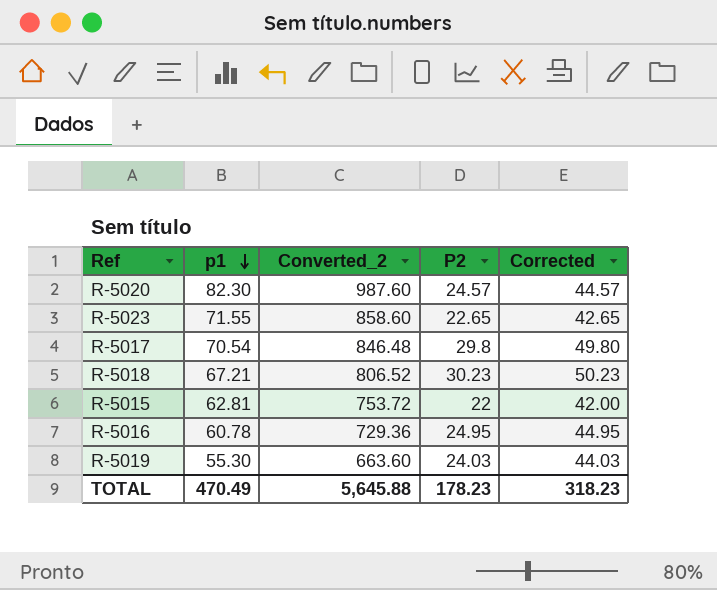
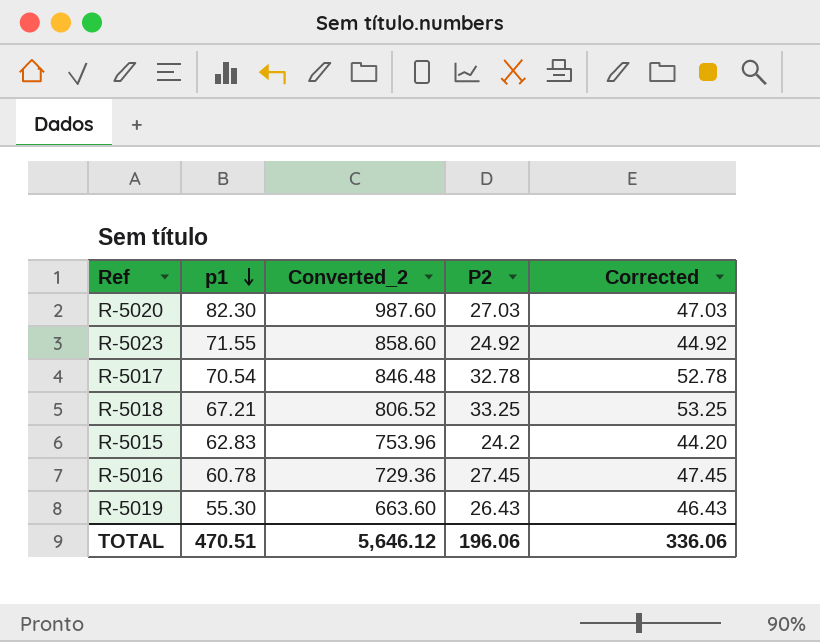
R-5020 | P2: 24.57 -> 27.03
R-5020 | Corrected: 44.57 -> 47.03
R-5023 | P2: 22.65 -> 24.92
R-5023 | Corrected: 42.65 -> 44.92
R-5017 | P2: 29.8 -> 32.78
R-5017 | Corrected: 49.80 -> 52.78
R-5018 | P2: 30.23 -> 33.25
R-5018 | Corrected: 50.23 -> 53.25
R-5015 | p1: 62.81 -> 62.83
R-5015 | Converted_2: 753.72 -> 753.96
R-5015 | P2: 22 -> 24.2
R-5015 | Corrected: 42.00 -> 44.20
R-5016 | P2: 24.95 -> 27.45
R-5016 | Corrected: 44.95 -> 47.45
R-5019 | P2: 24.03 -> 26.43
R-5019 | Corrected: 44.03 -> 46.43
TOTAL | p1: 470.49 -> 470.51
TOTAL | Converted_2: 5,645.88 -> 5,646.12
TOTAL | P2: 178.23 -> 196.06
TOTAL | Corrected: 318.23 -> 336.06

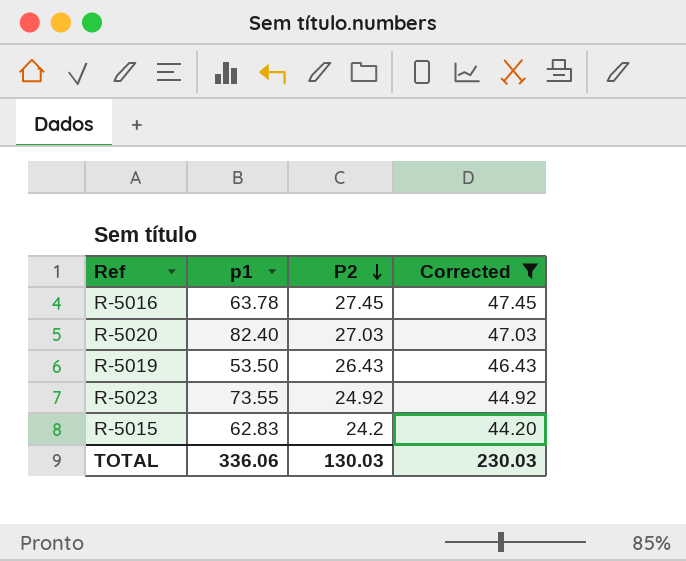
filter: none -> Corrected <= 47.45
row order: p1 descending -> P2 descending
column Converted_2 | formula: [p1] * 12 -> none
R-5016 | p1: 60.78 -> 63.78
R-5020 | p1: 82.30 -> 82.40
R-5019 | p1: 55.30 -> 53.50
R-5023 | p1: 71.55 -> 73.55
TOTAL | p1: 470.51 -> 336.06
TOTAL | P2: 196.06 -> 130.03
TOTAL | Corrected: 336.06 -> 230.03

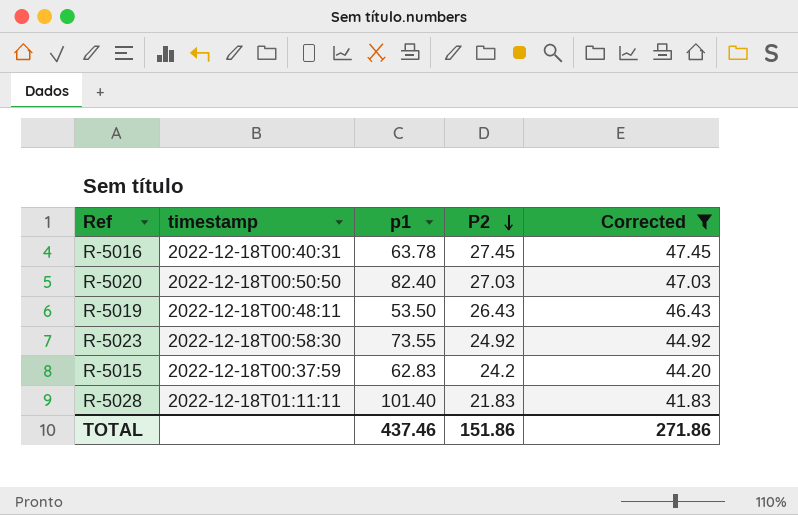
column timestamp | position: none -> 2
row R-5028: none -> 2022-12-18T01:11:11 | 101.40 | 21.83 | 41.83
TOTAL | p1: 336.06 -> 437.46
TOTAL | P2: 130.03 -> 151.86
TOTAL | Corrected: 230.03 -> 271.86

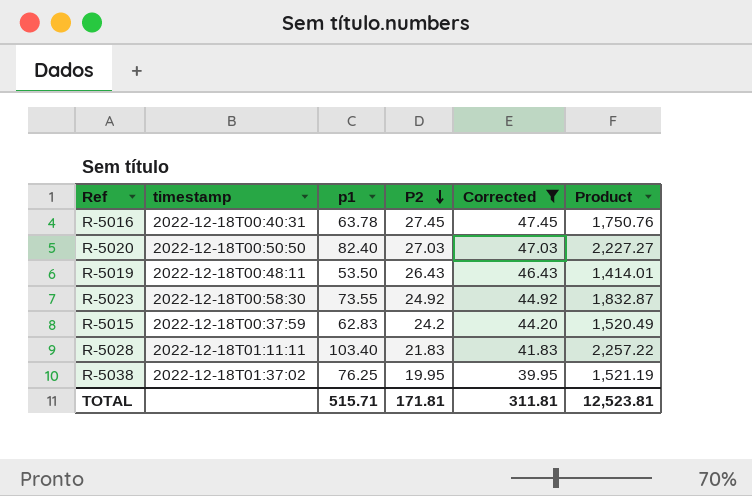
column Product | formula: none -> [p1] * [P2]
R-5028 | p1: 101.40 -> 103.40
row R-5038: none -> 2022-12-18T01:37:02 | 76.25 | 19.95 | 39.95 | 1,521.19
TOTAL | p1: 437.46 -> 515.71
TOTAL | P2: 151.86 -> 171.81
TOTAL | Corrected: 271.86 -> 311.81

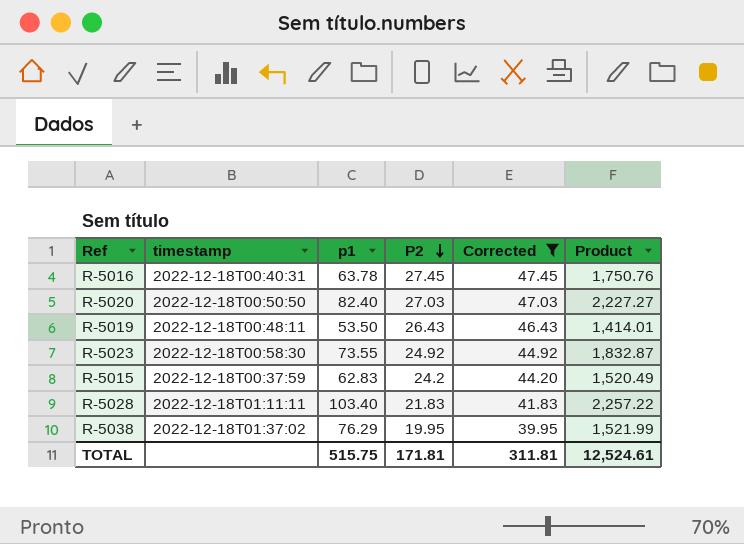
R-5038 | p1: 76.25 -> 76.29
R-5038 | Product: 1,521.19 -> 1,521.99
TOTAL | p1: 515.71 -> 515.75
TOTAL | Product: 12,523.81 -> 12,524.61

